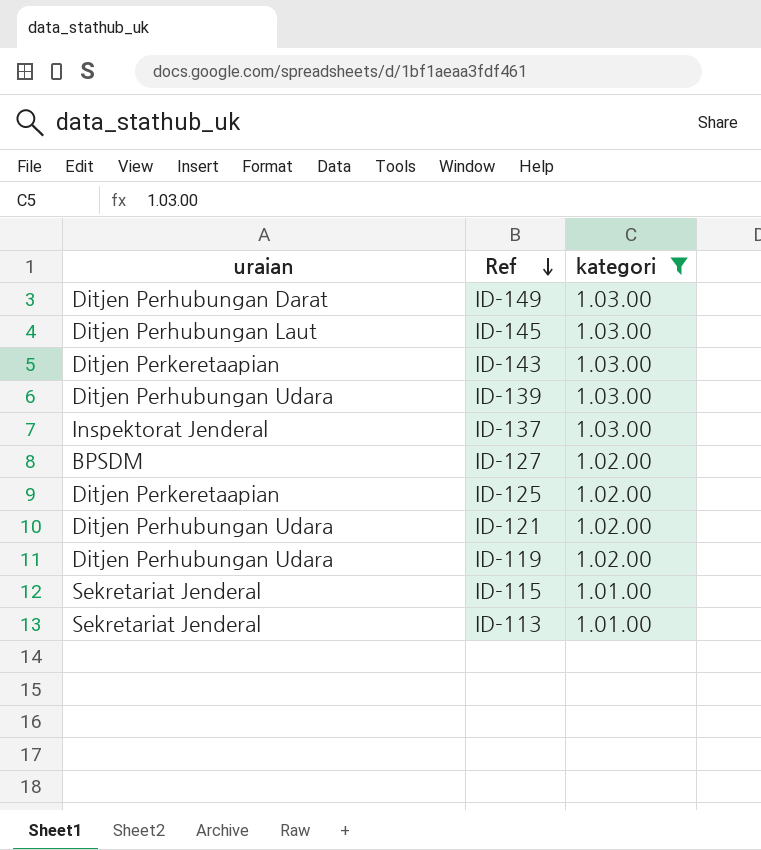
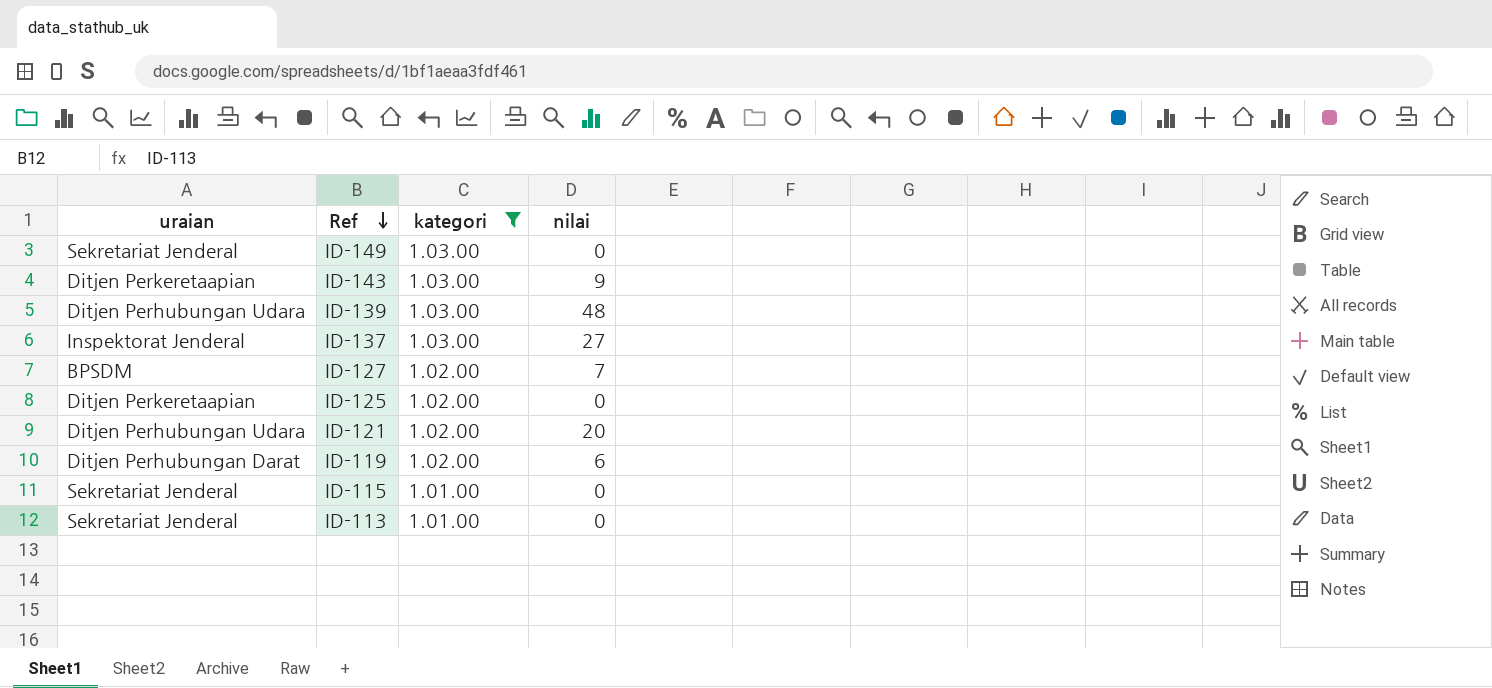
column nilai | position: none -> 4
row ID-145: Ditjen Perhubungan Laut | 1.03.00 -> none
ID-149 | uraian: Ditjen Perhubungan Darat -> Sekretariat Jenderal
ID-119 | uraian: Ditjen Perhubungan Udara -> Ditjen Perhubungan Darat

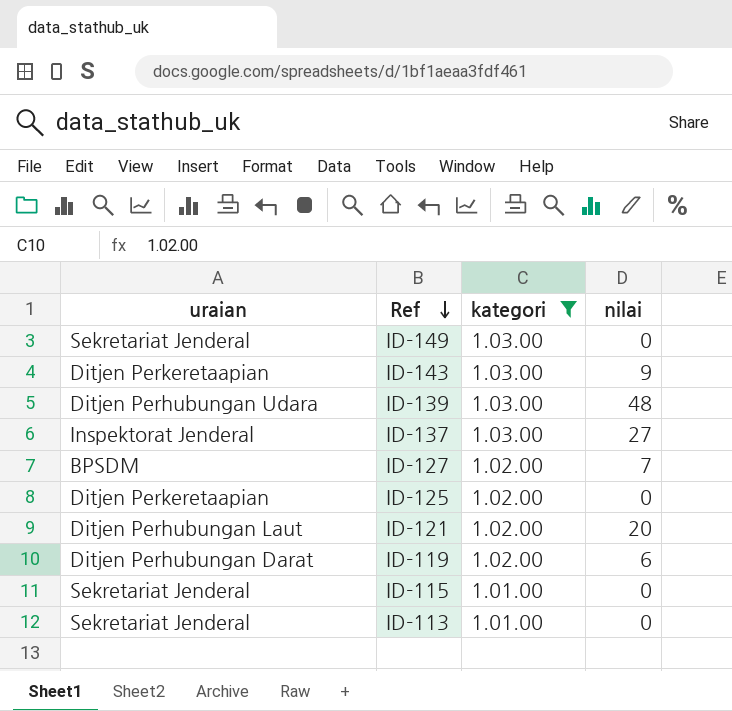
ID-121 | uraian: Ditjen Perhubungan Udara -> Ditjen Perhubungan Laut

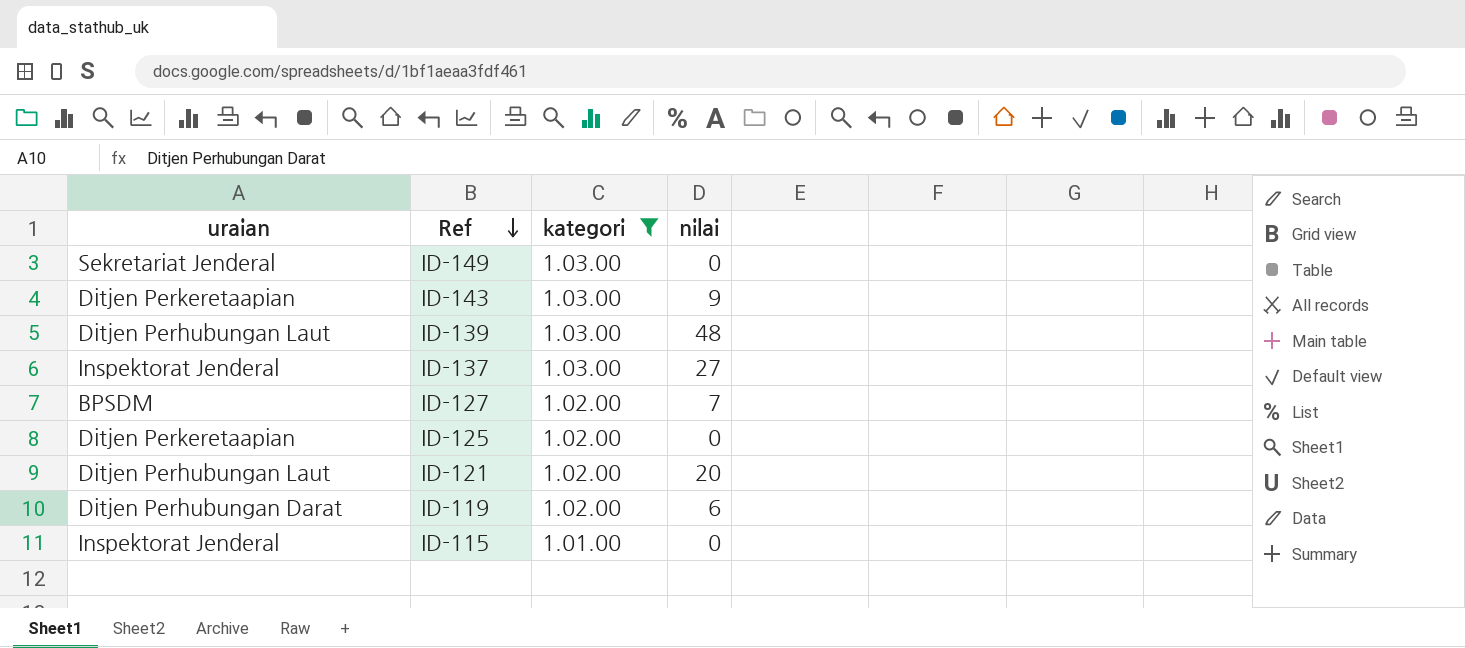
row ID-113: Sekretariat Jenderal | 1.01.00 | 0 -> none
ID-139 | uraian: Ditjen Perhubungan Udara -> Ditjen Perhubungan Laut
ID-115 | uraian: Sekretariat Jenderal -> Inspektorat Jenderal

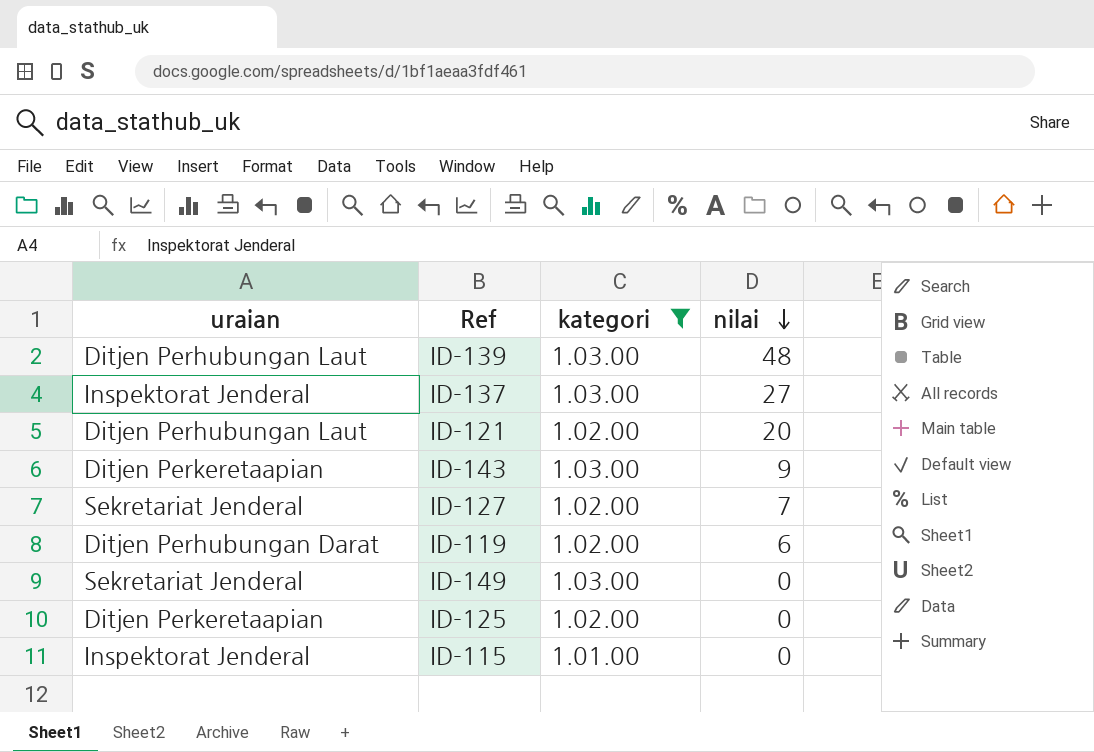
row order: Ref descending -> nilai descending
ID-127 | uraian: BPSDM -> Sekretariat Jenderal

